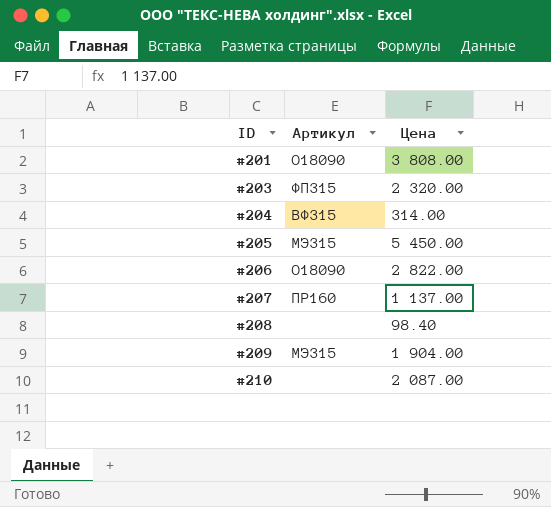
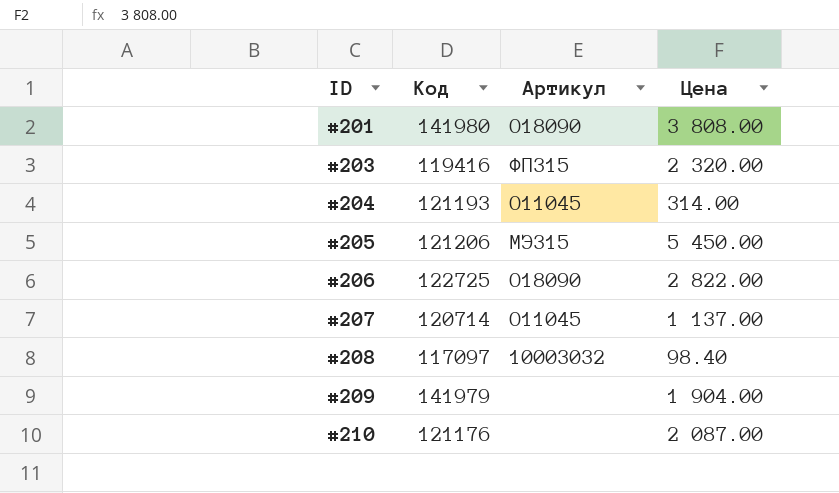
column Код | position: none -> 2
#204 | Артикул: ВФ315 -> О11045
#207 | Артикул: ПР160 -> О11045
#208 | Артикул: none -> 10003032
#209 | Артикул: МЭ315 -> none

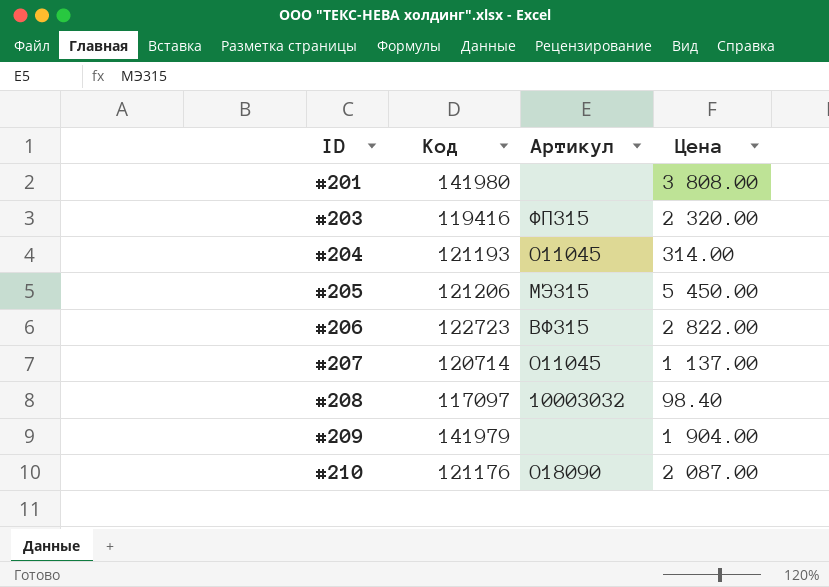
#201 | Артикул: О18090 -> none
#206 | Код: 122725 -> 122723
#206 | Артикул: О18090 -> ВФ315
#210 | Артикул: none -> О18090

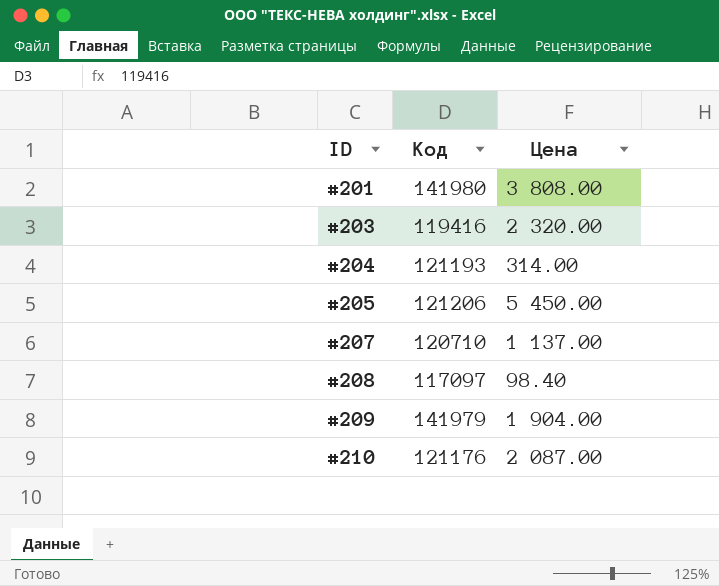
column Артикул | position: 3 -> none
row #206: 122723 | ВФ315 | 2 822.00 -> none
#207 | Код: 120714 -> 120710

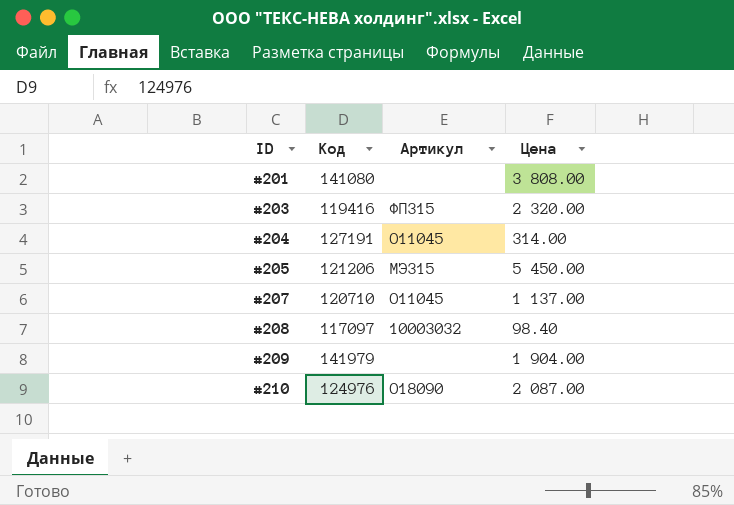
column Артикул | position: none -> 3
#201 | Код: 141980 -> 141080
#204 | Код: 121193 -> 127191
#210 | Код: 121176 -> 124976

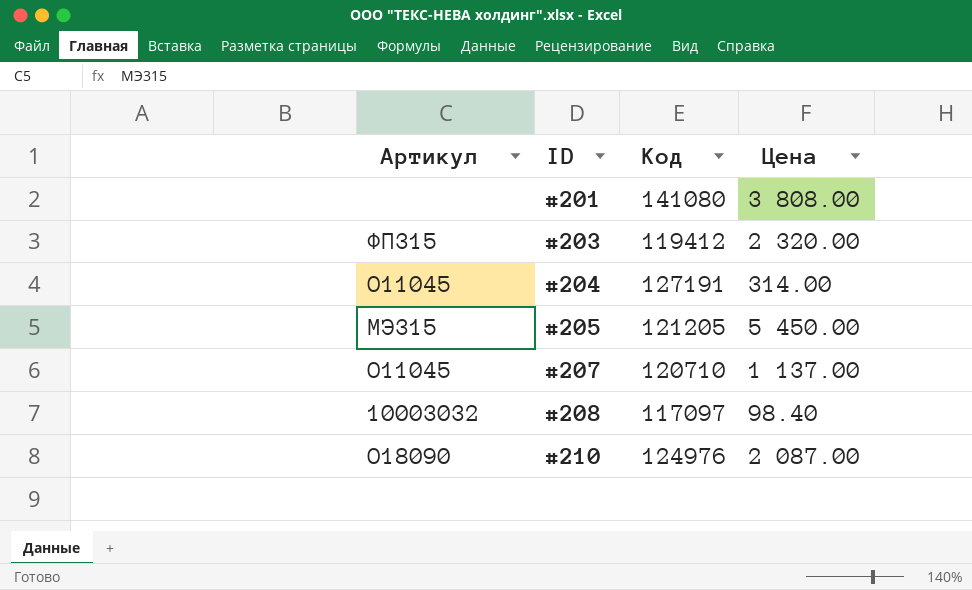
column Артикул | position: 3 -> 1
row #209: 141979 | none | 1 904.00 -> none
#203 | Код: 119416 -> 119412
#205 | Код: 121206 -> 121205

